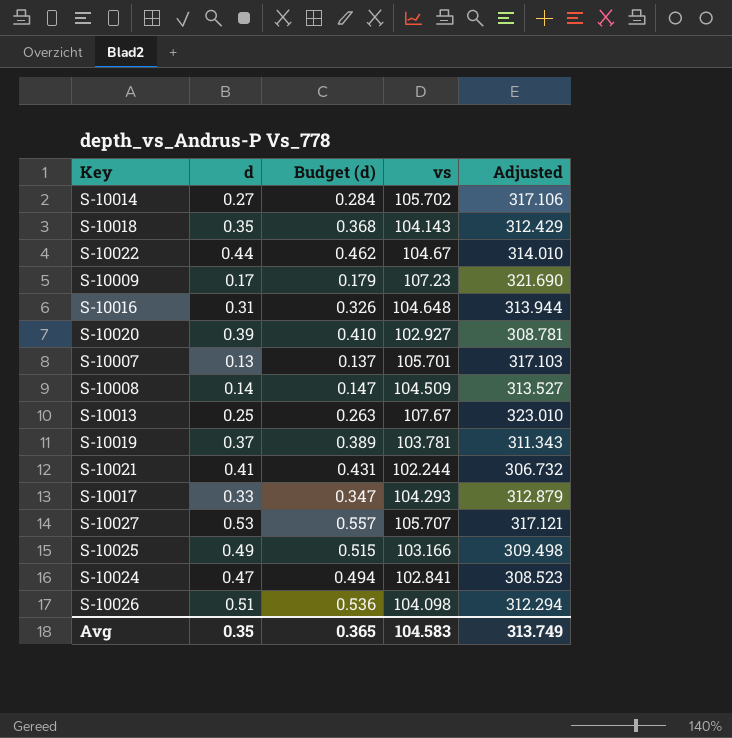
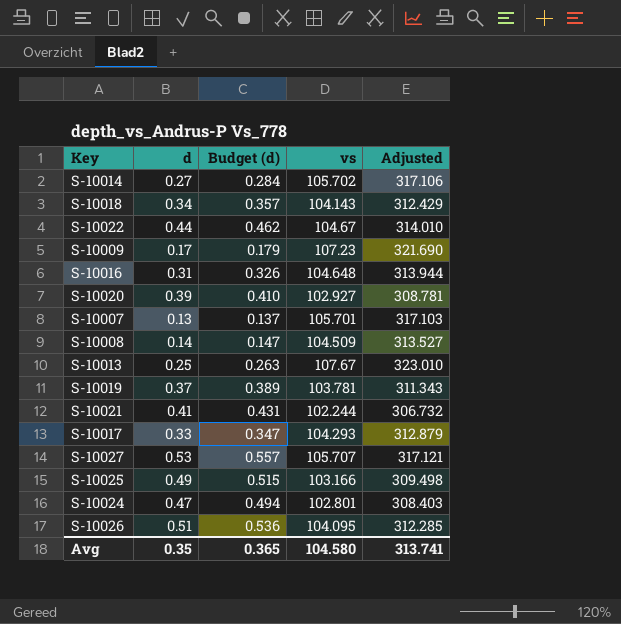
S-10018 | d: 0.35 -> 0.34
S-10018 | Budget (d): 0.368 -> 0.357
S-10024 | vs: 102.841 -> 102.801
S-10024 | Adjusted: 308.523 -> 308.403
S-10026 | vs: 104.098 -> 104.095
S-10026 | Adjusted: 312.294 -> 312.285
Avg | vs: 104.583 -> 104.580
Avg | Adjusted: 313.749 -> 313.741

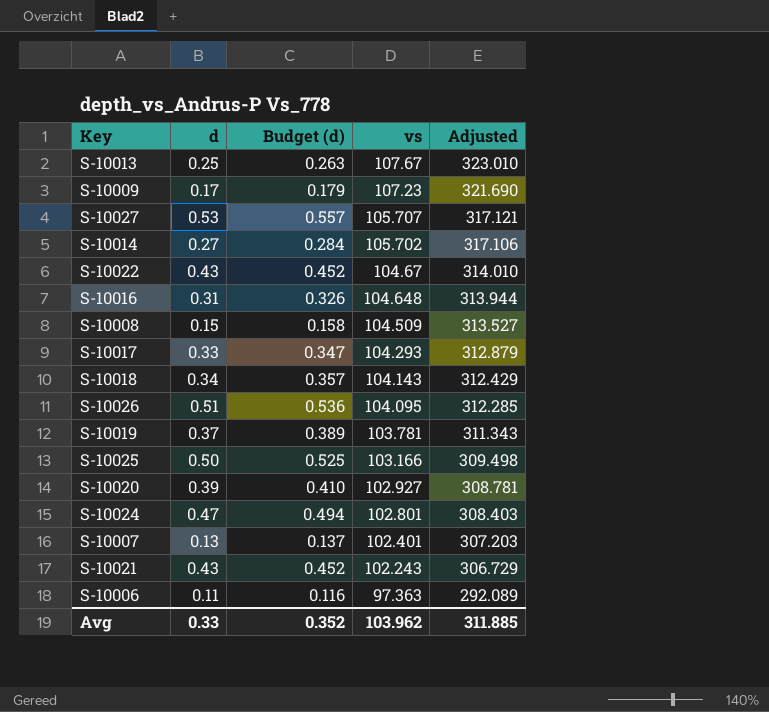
row order: none -> vs descending
S-10022 | d: 0.44 -> 0.43
S-10022 | Budget (d): 0.462 -> 0.452
S-10008 | d: 0.14 -> 0.15
S-10008 | Budget (d): 0.147 -> 0.158
S-10025 | d: 0.49 -> 0.50
S-10025 | Budget (d): 0.515 -> 0.525
S-10007 | vs: 105.701 -> 102.401
S-10007 | Adjusted: 317.103 -> 307.203
S-10021 | d: 0.41 -> 0.43
S-10021 | Budget (d): 0.431 -> 0.452
S-10021 | vs: 102.244 -> 102.243
S-10021 | Adjusted: 306.732 -> 306.729
row S-10006: none -> 0.11 | 0.116 | 97.363 | 292.089
Avg | d: 0.35 -> 0.33
Avg | Budget (d): 0.365 -> 0.352
Avg | vs: 104.580 -> 103.962
Avg | Adjusted: 313.741 -> 311.885

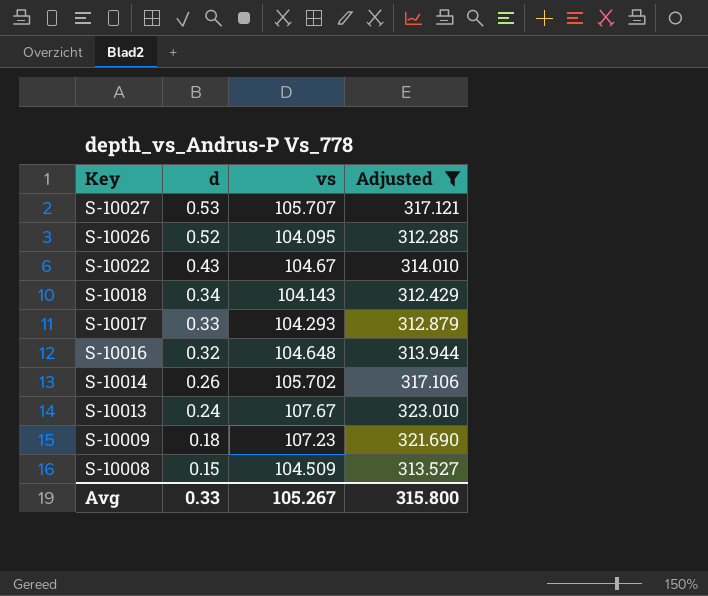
filter: none -> Adjusted >= 312.285
row order: vs descending -> Key descending
column Budget (d) | formula: [d] * 1.05 -> none
S-10026 | d: 0.51 -> 0.52
S-10016 | d: 0.31 -> 0.32
S-10014 | d: 0.27 -> 0.26
S-10013 | d: 0.25 -> 0.24
S-10009 | d: 0.17 -> 0.18
Avg | vs: 103.962 -> 105.267
Avg | Adjusted: 311.885 -> 315.800

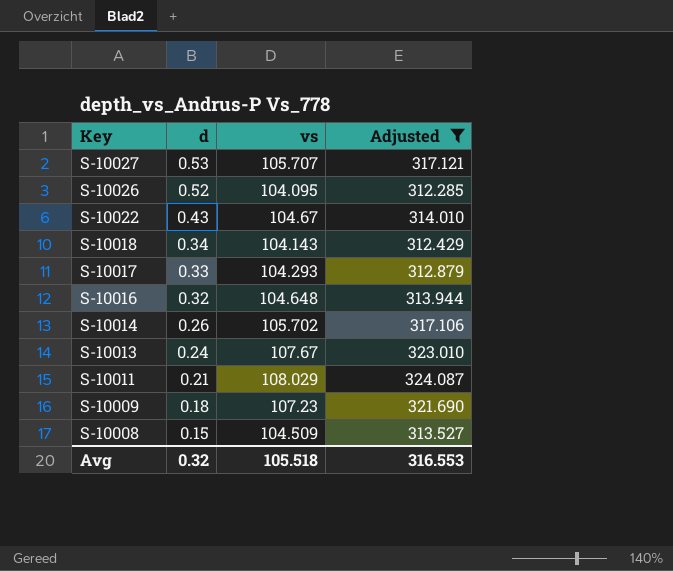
row S-10011: none -> 0.21 | 108.029 | 324.087
Avg | d: 0.33 -> 0.32
Avg | vs: 105.267 -> 105.518
Avg | Adjusted: 315.800 -> 316.553

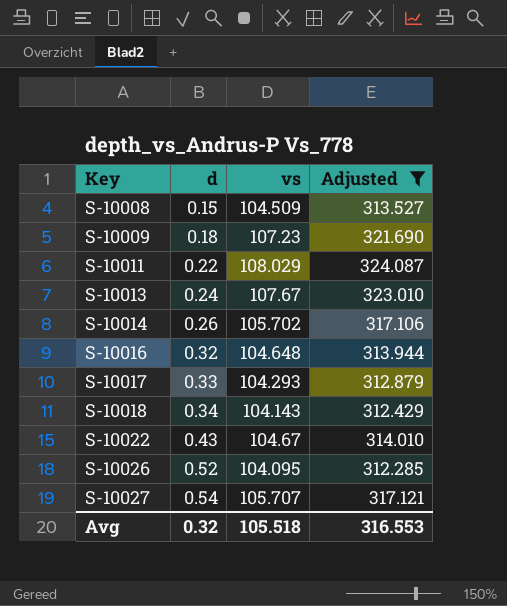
row order: Key descending -> Key ascending
S-10011 | d: 0.21 -> 0.22
S-10027 | d: 0.53 -> 0.54

